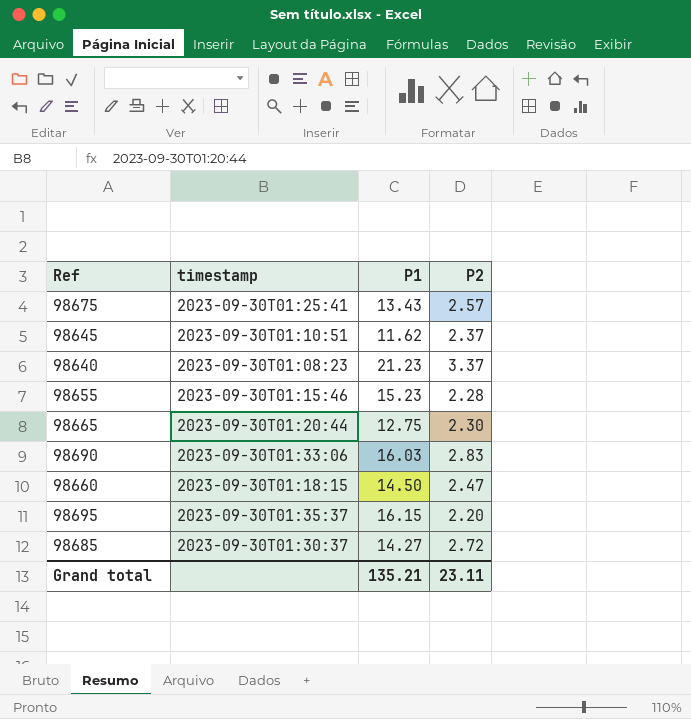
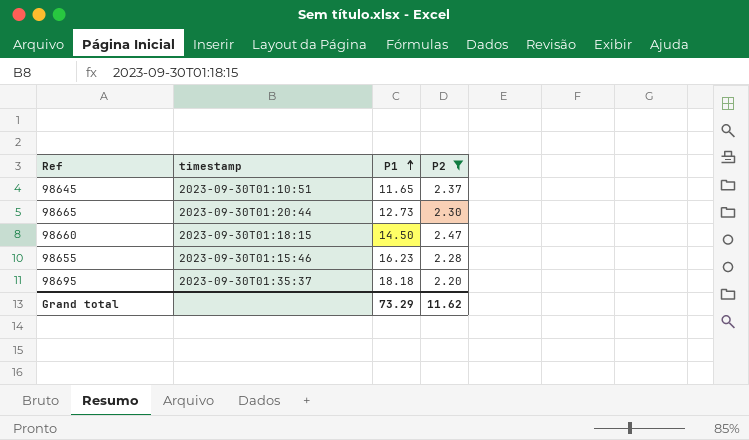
filter: none -> P2 <= 2.47
row order: none -> P1 ascending
98645 | P1: 11.62 -> 11.65
98665 | P1: 12.75 -> 12.73
98655 | P1: 15.23 -> 16.23
98695 | P1: 16.15 -> 18.18
Grand total | P1: 135.21 -> 73.29
Grand total | P2: 23.11 -> 11.62

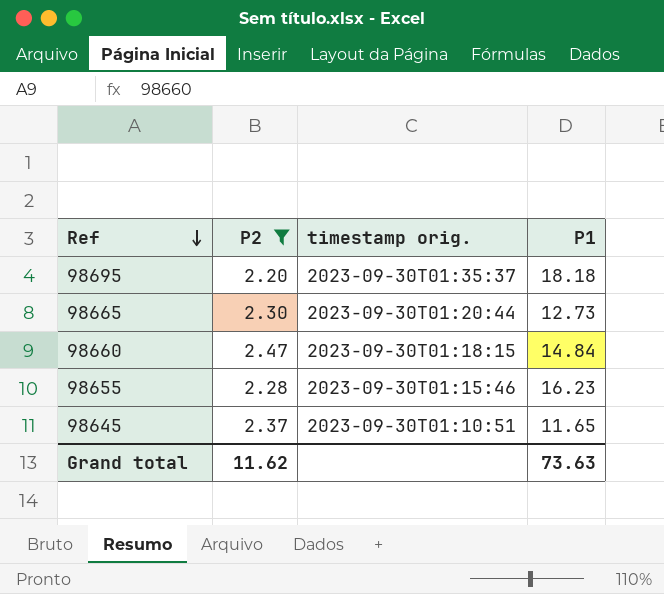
row order: P1 ascending -> Ref descending
column P2 | position: 4 -> 2
column name: timestamp -> timestamp orig.
98660 | P1: 14.50 -> 14.84
Grand total | P1: 73.29 -> 73.63

